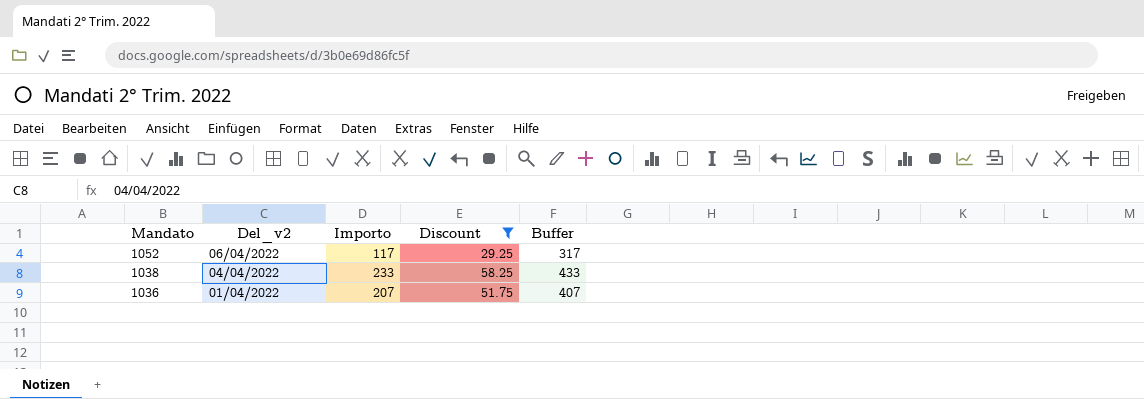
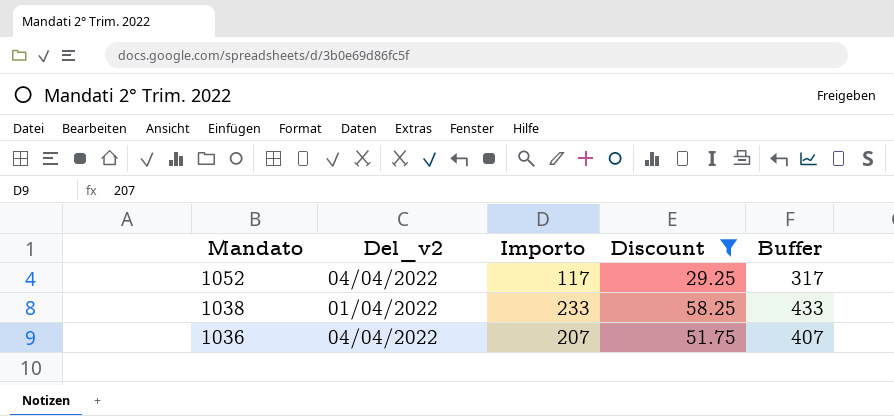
1052 | Del_v2: 06/04/2022 -> 04/04/2022
1038 | Del_v2: 04/04/2022 -> 01/04/2022
1036 | Del_v2: 01/04/2022 -> 04/04/2022

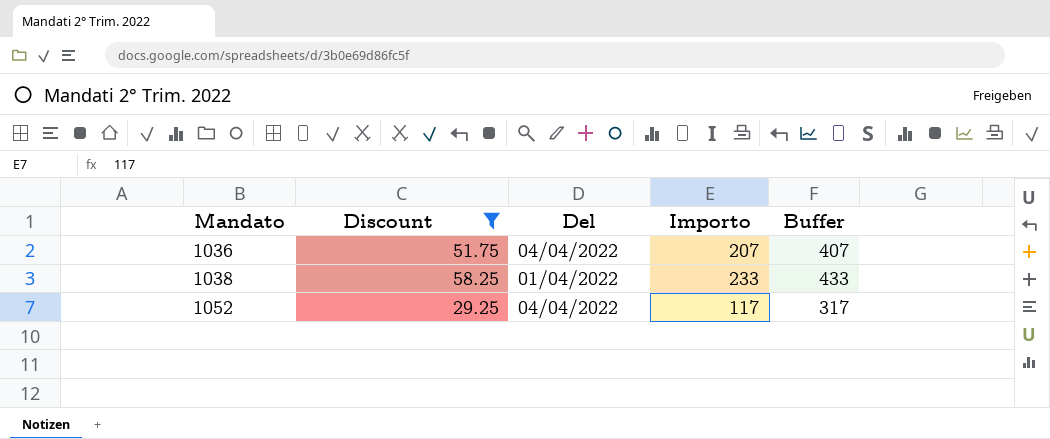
row order: Mandato descending -> Mandato ascending
column Discount | position: 4 -> 2
column name: Del_v2 -> Del

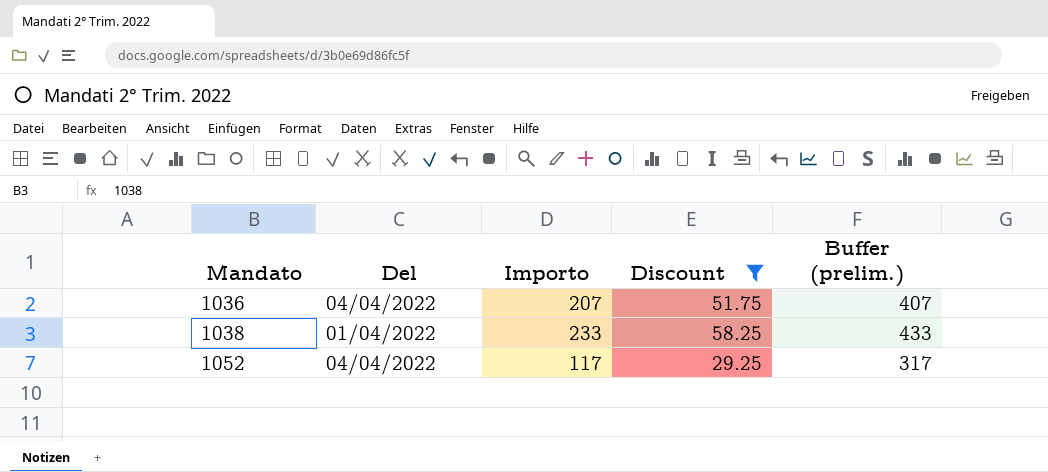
column Discount | position: 2 -> 4
column name: Buffer -> Buffer (prelim.)

